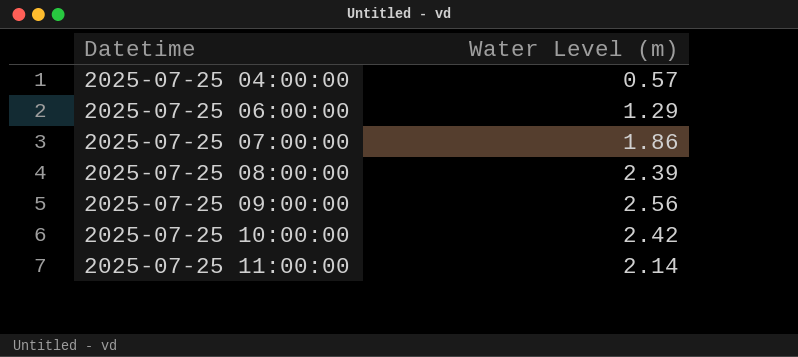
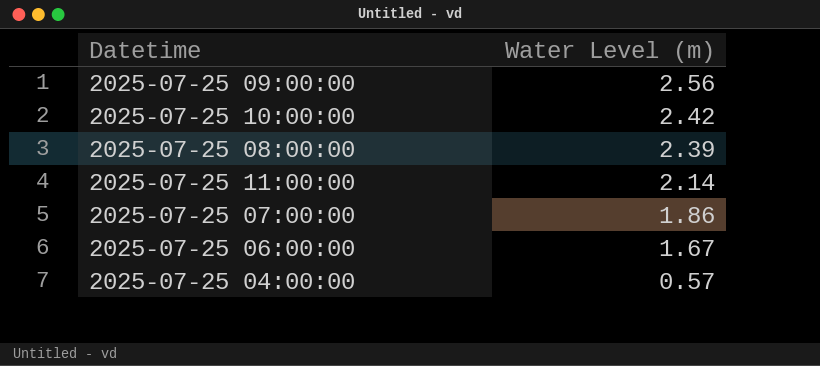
row order: Datetime ascending -> Water Level (m) descending
2025-07-25 06:00:00 | Water Level (m): 1.29 -> 1.67

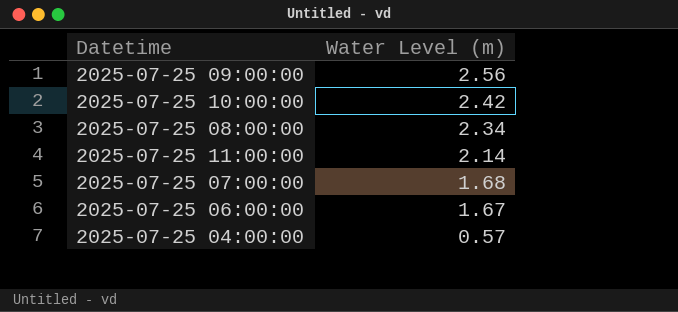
2025-07-25 08:00:00 | Water Level (m): 2.39 -> 2.34
2025-07-25 07:00:00 | Water Level (m): 1.86 -> 1.68

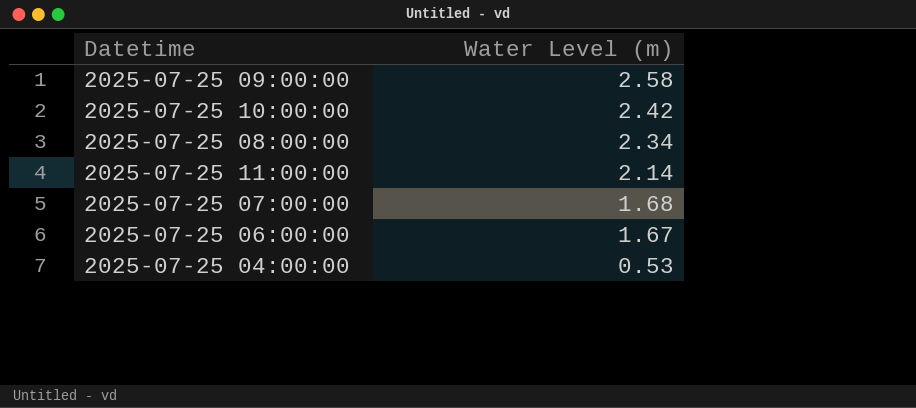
2025-07-25 09:00:00 | Water Level (m): 2.56 -> 2.58
2025-07-25 04:00:00 | Water Level (m): 0.57 -> 0.53

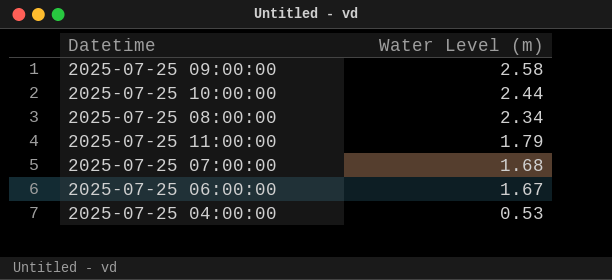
2025-07-25 10:00:00 | Water Level (m): 2.42 -> 2.44
2025-07-25 11:00:00 | Water Level (m): 2.14 -> 1.79

